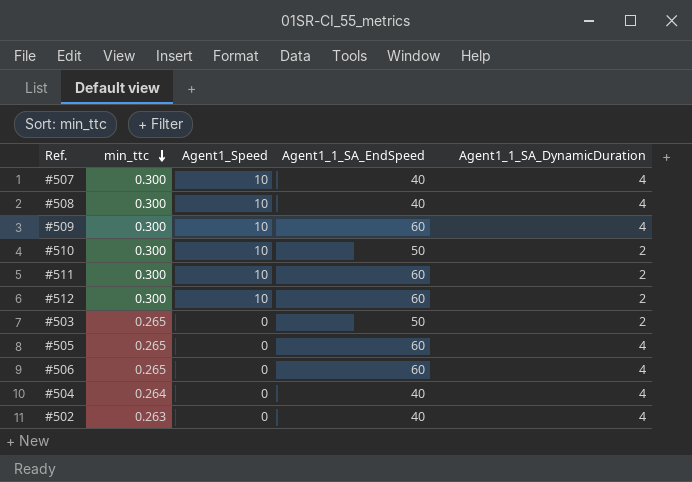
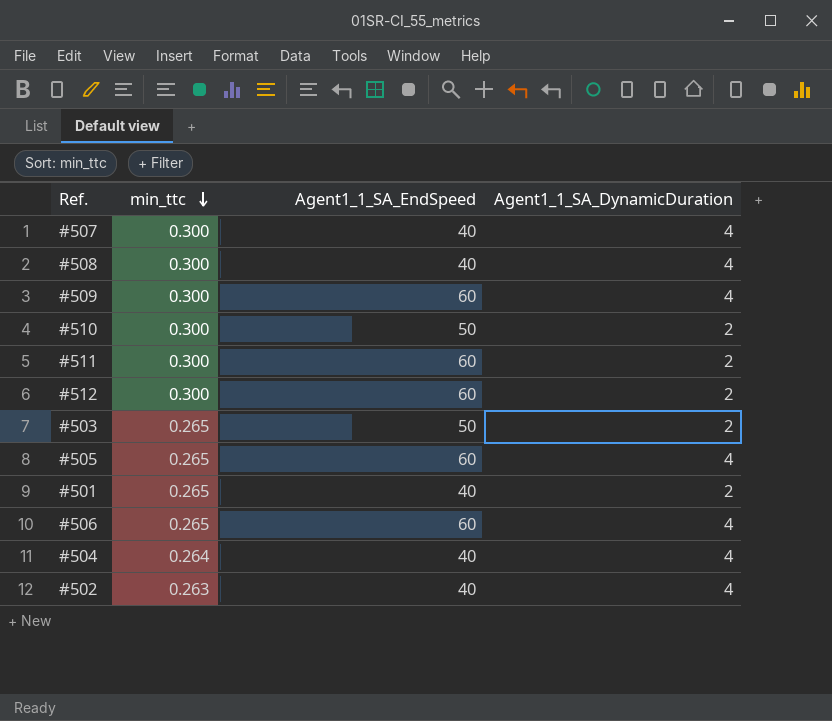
column Agent1_Speed | position: 3 -> none
row #501: none -> 0.265 | 40 | 2

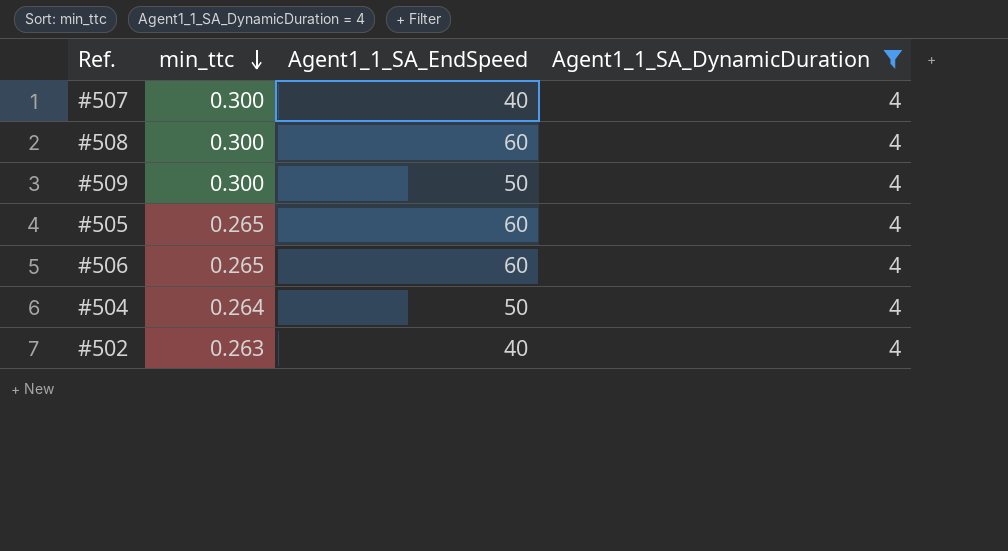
filter: none -> Agent1_1_SA_DynamicDuration = 4
#508 | Agent1_1_SA_EndSpeed: 40 -> 60
#509 | Agent1_1_SA_EndSpeed: 60 -> 50
#504 | Agent1_1_SA_EndSpeed: 40 -> 50

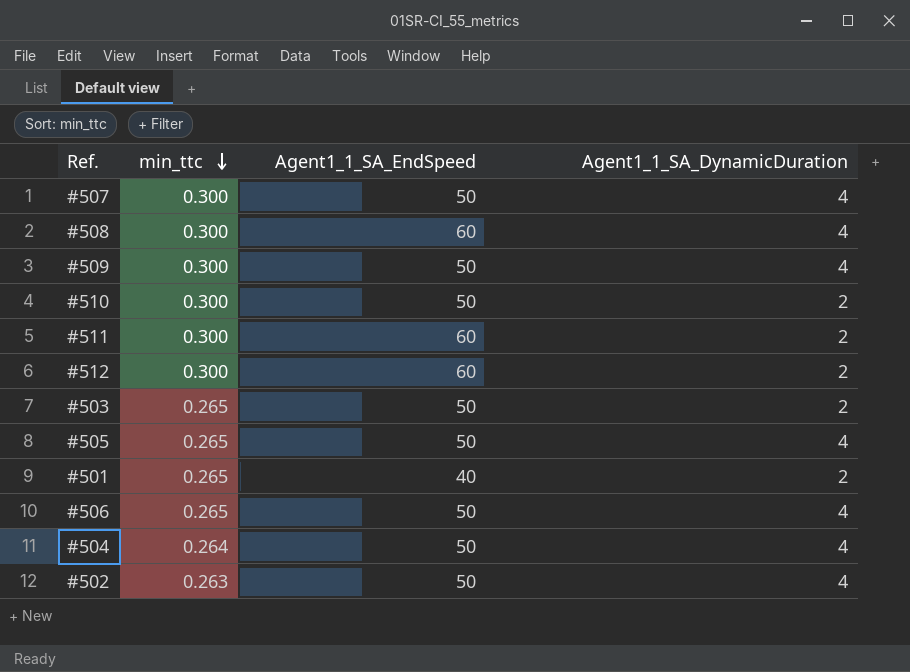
filter: Agent1_1_SA_DynamicDuration = 4 -> none
#507 | Agent1_1_SA_EndSpeed: 40 -> 50
#505 | Agent1_1_SA_EndSpeed: 60 -> 50
#506 | Agent1_1_SA_EndSpeed: 60 -> 50
#502 | Agent1_1_SA_EndSpeed: 40 -> 50

